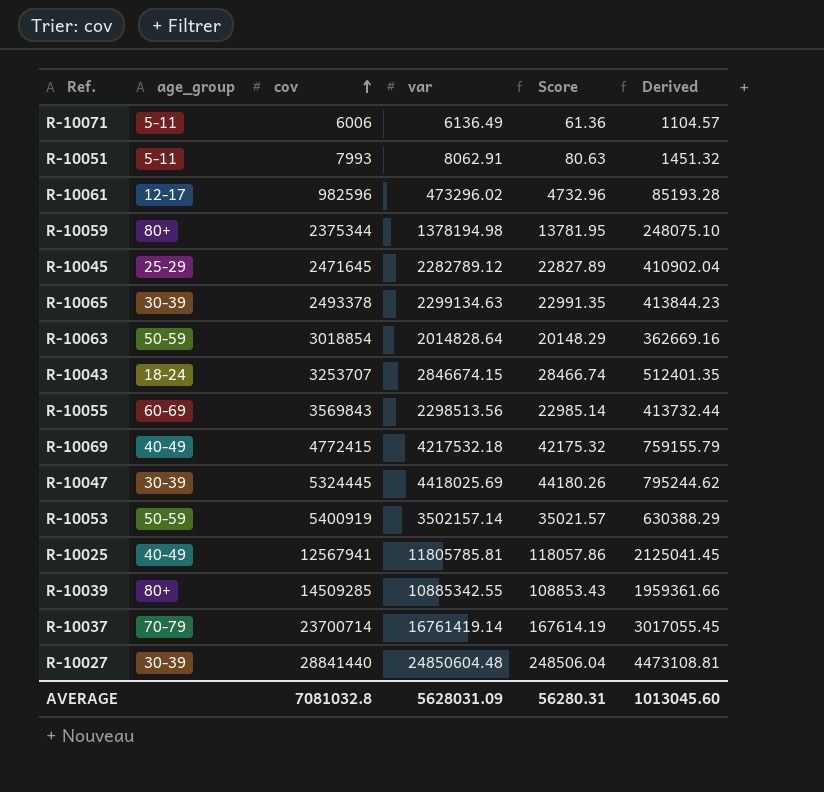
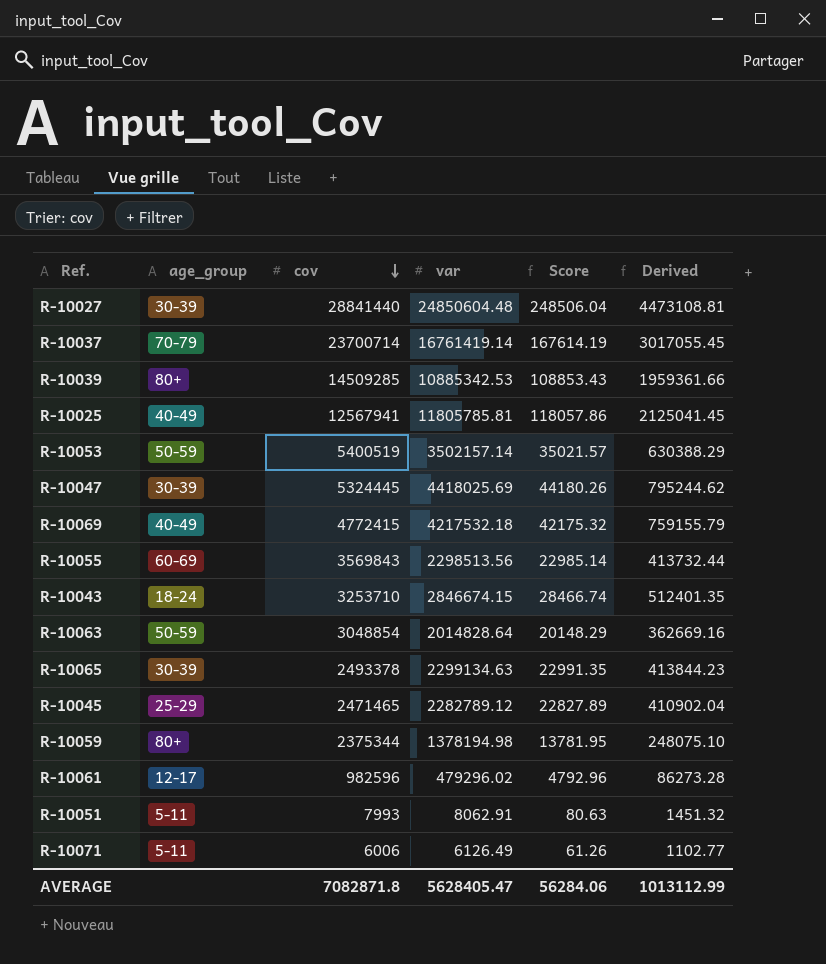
row order: cov ascending -> cov descending
R-10039 | var: 10885342.55 -> 10885342.53
R-10053 | cov: 5400919 -> 5400519
R-10043 | cov: 3253707 -> 3253710
R-10063 | cov: 3018854 -> 3048854
R-10045 | cov: 2471645 -> 2471465
R-10061 | var: 473296.02 -> 479296.02
R-10061 | Score: 4732.96 -> 4792.96
R-10061 | Derived: 85193.28 -> 86273.28
R-10071 | var: 6136.49 -> 6126.49
R-10071 | Score: 61.36 -> 61.26
R-10071 | Derived: 1104.57 -> 1102.77
AVERAGE | cov: 7081032.8 -> 7082871.8
AVERAGE | var: 5628031.09 -> 5628405.47
AVERAGE | Score: 56280.31 -> 56284.06
AVERAGE | Derived: 1013045.60 -> 1013112.99

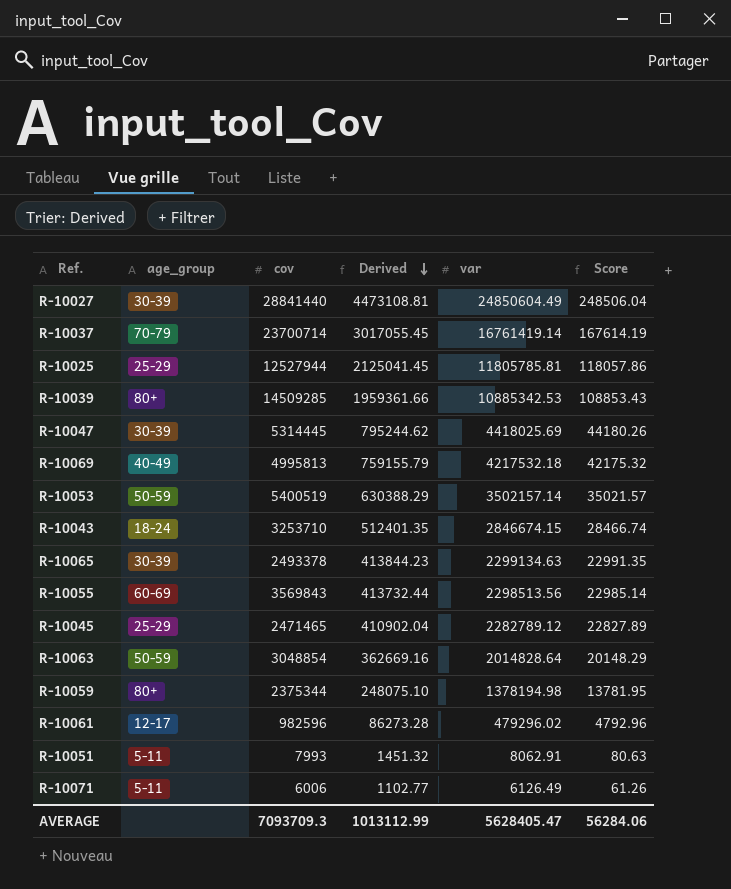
row order: cov descending -> Derived descending
column Derived | position: 6 -> 4
R-10027 | var: 24850604.48 -> 24850604.49
R-10025 | age_group: 40-49 -> 25-29
R-10025 | cov: 12567941 -> 12527944
R-10047 | cov: 5324445 -> 5314445
R-10069 | cov: 4772415 -> 4995813
AVERAGE | cov: 7082871.8 -> 7093709.3

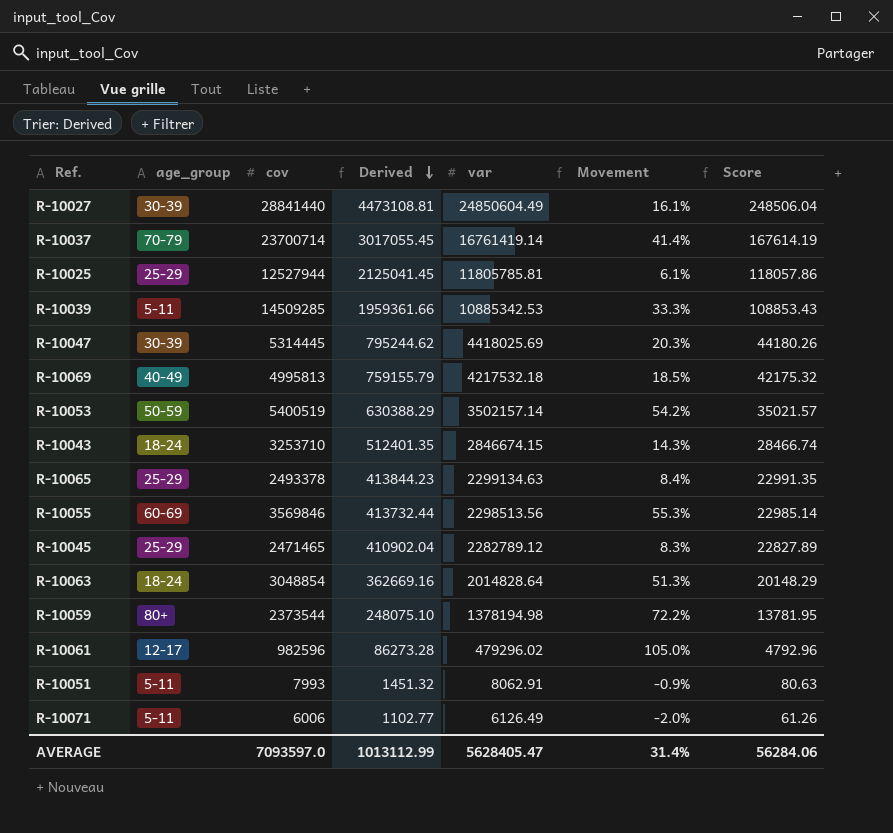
column Movement | formula: none -> ([cov] - [var]) / [var]
R-10039 | age_group: 80+ -> 5-11
R-10065 | age_group: 30-39 -> 25-29
R-10055 | cov: 3569843 -> 3569846
R-10063 | age_group: 50-59 -> 18-24
R-10059 | cov: 2375344 -> 2373544
AVERAGE | cov: 7093709.3 -> 7093597.0

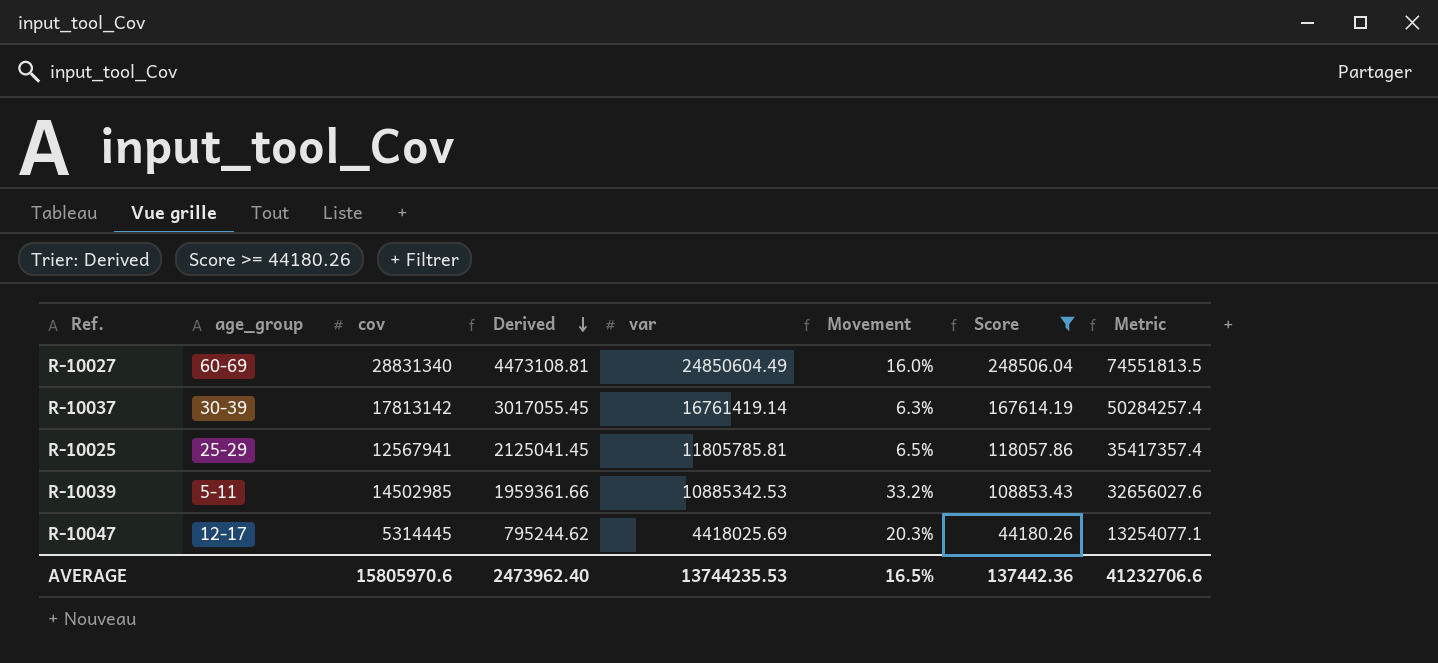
filter: none -> Score >= 44180.26
column Metric | formula: none -> [var] * 3
R-10027 | age_group: 30-39 -> 60-69
R-10027 | cov: 28841440 -> 28831340
R-10027 | Movement: 16.1% -> 16.0%
R-10037 | age_group: 70-79 -> 30-39
R-10037 | cov: 23700714 -> 17813142
R-10037 | Movement: 41.4% -> 6.3%
R-10025 | cov: 12527944 -> 12567941
R-10025 | Movement: 6.1% -> 6.5%
R-10039 | cov: 14509285 -> 14502985
R-10039 | Movement: 33.3% -> 33.2%
R-10047 | age_group: 30-39 -> 12-17
AVERAGE | cov: 7093597.0 -> 15805970.6
AVERAGE | Derived: 1013112.99 -> 2473962.40
AVERAGE | var: 5628405.47 -> 13744235.53
AVERAGE | Movement: 31.4% -> 16.5%
AVERAGE | Score: 56284.06 -> 137442.36

